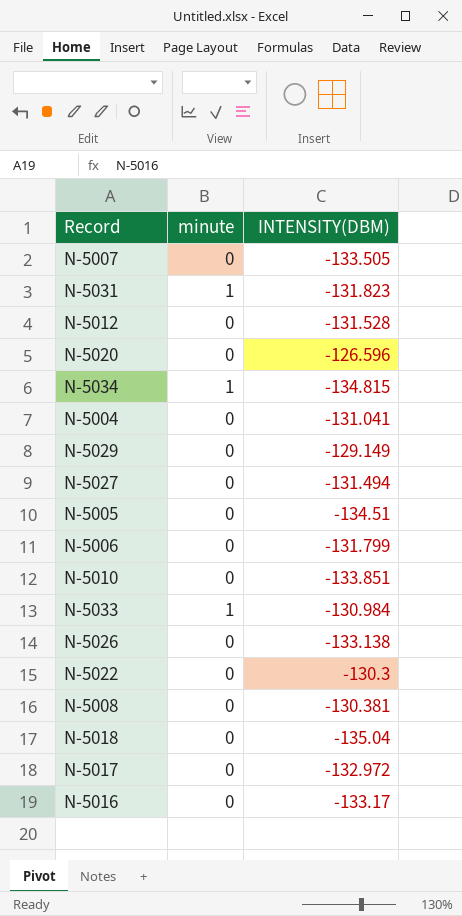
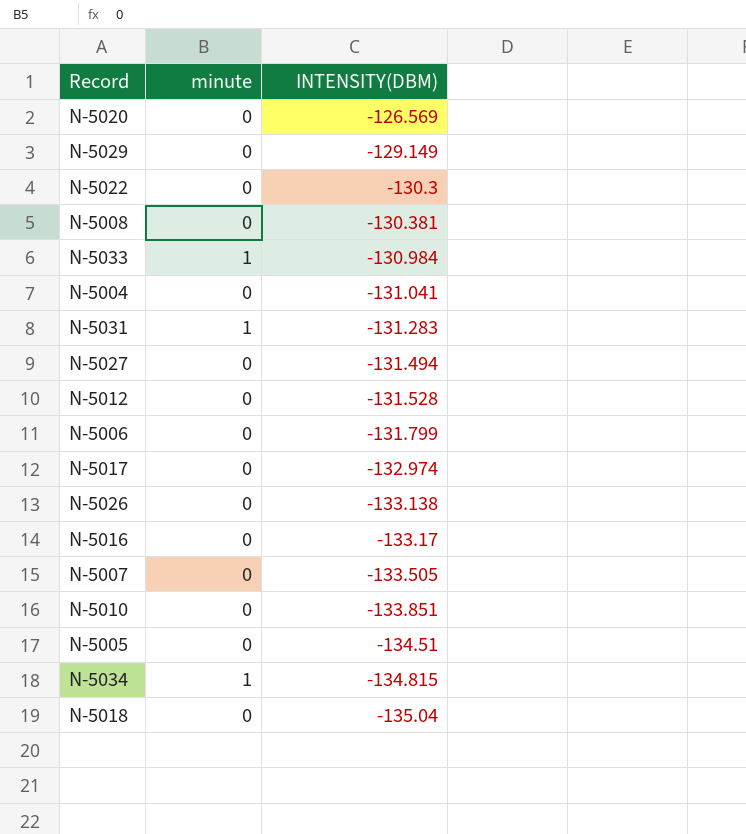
row order: none -> INTENSITY(DBM) descending
N-5020 | INTENSITY(DBM): -126.596 -> -126.569
N-5031 | INTENSITY(DBM): -131.823 -> -131.283
N-5017 | INTENSITY(DBM): -132.972 -> -132.974

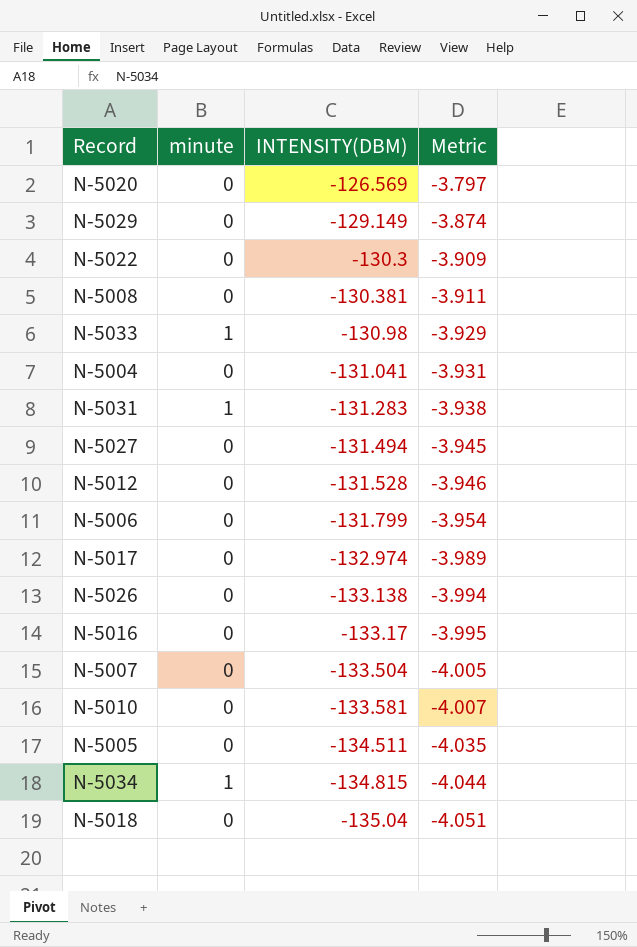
column Metric | formula: none -> [INTENSITY(DBM)] * 0.03
N-5033 | INTENSITY(DBM): -130.984 -> -130.98
N-5007 | INTENSITY(DBM): -133.505 -> -133.504
N-5010 | INTENSITY(DBM): -133.851 -> -133.581
N-5005 | INTENSITY(DBM): -134.51 -> -134.511

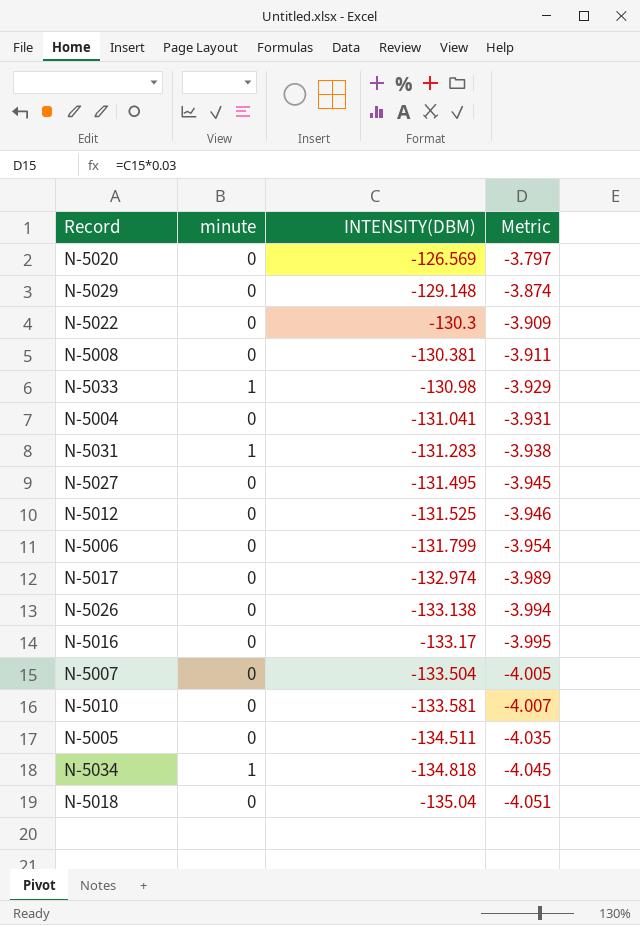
N-5029 | INTENSITY(DBM): -129.149 -> -129.148
N-5027 | INTENSITY(DBM): -131.494 -> -131.495
N-5012 | INTENSITY(DBM): -131.528 -> -131.525
N-5034 | INTENSITY(DBM): -134.815 -> -134.818
N-5034 | Metric: -4.044 -> -4.045

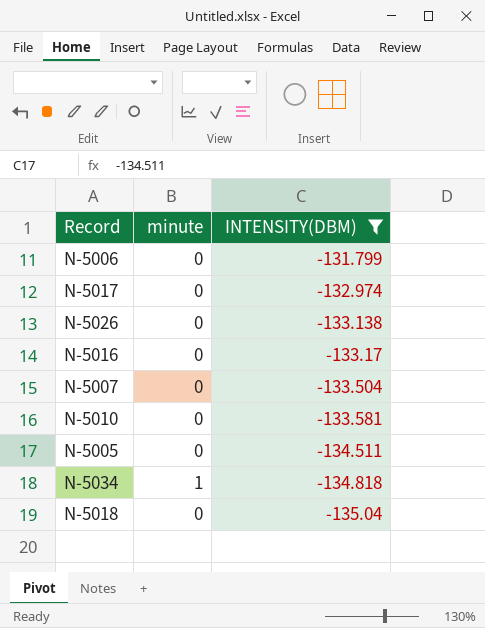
filter: none -> INTENSITY(DBM) <= -131.799
column Metric | formula: [INTENSITY(DBM)] * 0.03 -> none

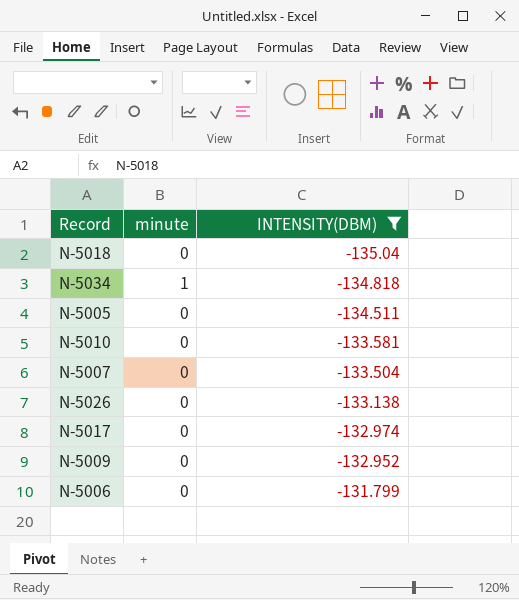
row order: INTENSITY(DBM) descending -> INTENSITY(DBM) ascending
row N-5016: 0 | -133.17 -> none
row N-5009: none -> 0 | -132.952

